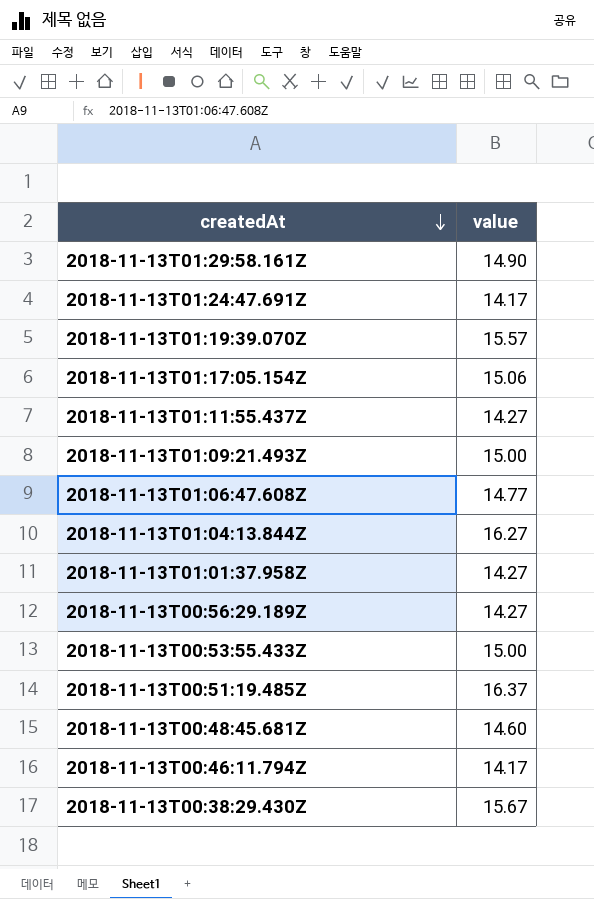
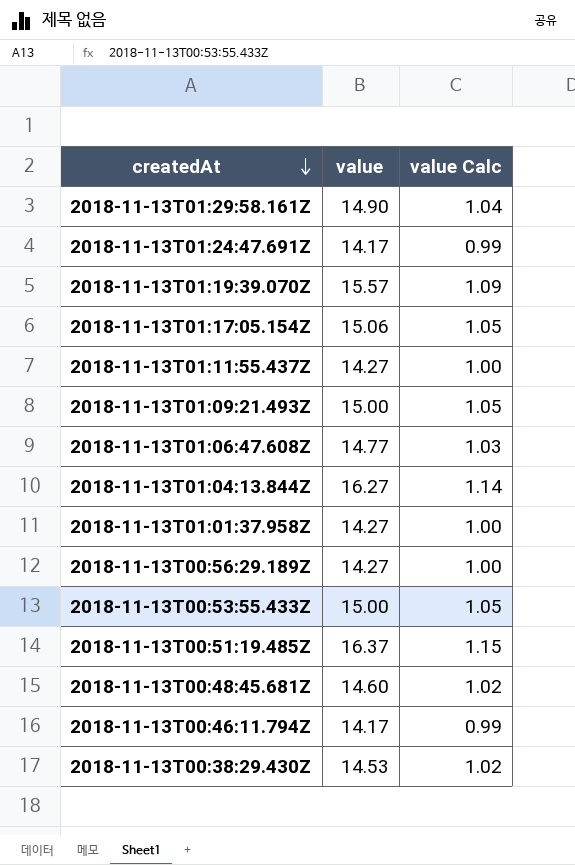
column value Calc | formula: none -> [value] * 0.07
2018-11-13T00:38:29.430Z | value: 15.67 -> 14.53

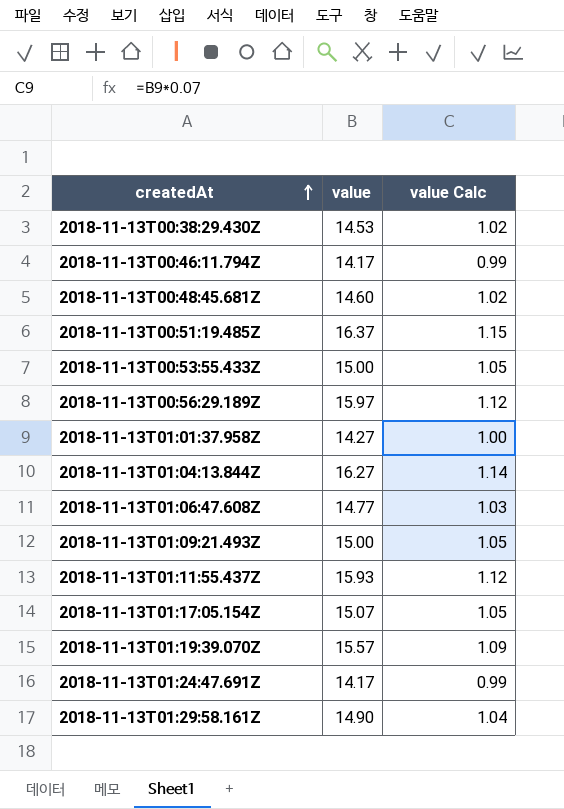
row order: createdAt descending -> createdAt ascending
2018-11-13T00:56:29.189Z | value: 14.27 -> 15.97
2018-11-13T00:56:29.189Z | value Calc: 1.00 -> 1.12
2018-11-13T01:11:55.437Z | value: 14.27 -> 15.93
2018-11-13T01:11:55.437Z | value Calc: 1.00 -> 1.12
2018-11-13T01:17:05.154Z | value: 15.06 -> 15.07

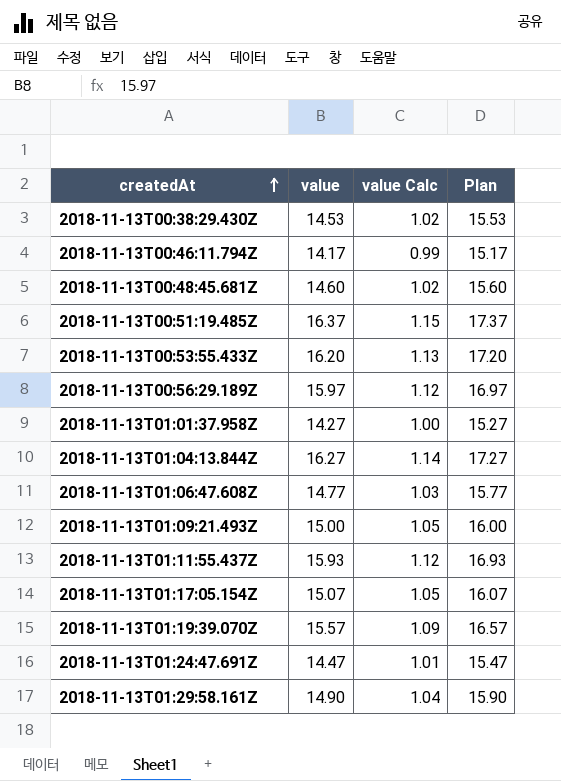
column Plan | formula: none -> [value] + 1
2018-11-13T00:53:55.433Z | value: 15.00 -> 16.20
2018-11-13T00:53:55.433Z | value Calc: 1.05 -> 1.13
2018-11-13T01:24:47.691Z | value: 14.17 -> 14.47
2018-11-13T01:24:47.691Z | value Calc: 0.99 -> 1.01

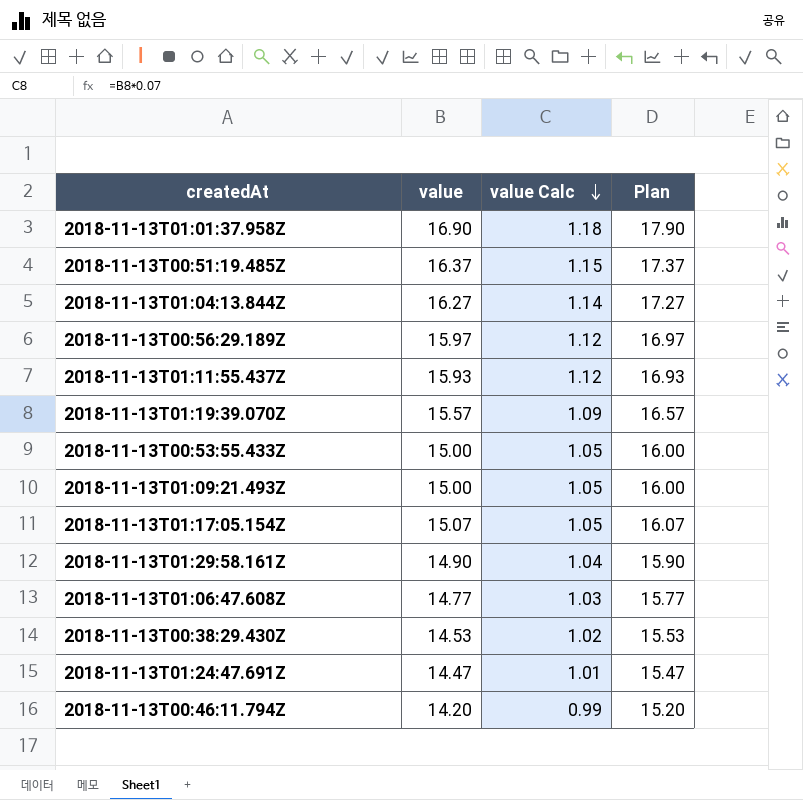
row order: createdAt ascending -> value Calc descending
row 2018-11-13T00:48:45.681Z: 14.60 | 1.02 | 15.60 -> none
2018-11-13T01:01:37.958Z | value: 14.27 -> 16.90
2018-11-13T01:01:37.958Z | value Calc: 1.00 -> 1.18
2018-11-13T01:01:37.958Z | Plan: 15.27 -> 17.90
2018-11-13T00:53:55.433Z | value: 16.20 -> 15.00
2018-11-13T00:53:55.433Z | value Calc: 1.13 -> 1.05
2018-11-13T00:53:55.433Z | Plan: 17.20 -> 16.00
2018-11-13T00:46:11.794Z | value: 14.17 -> 14.20
2018-11-13T00:46:11.794Z | Plan: 15.17 -> 15.20

